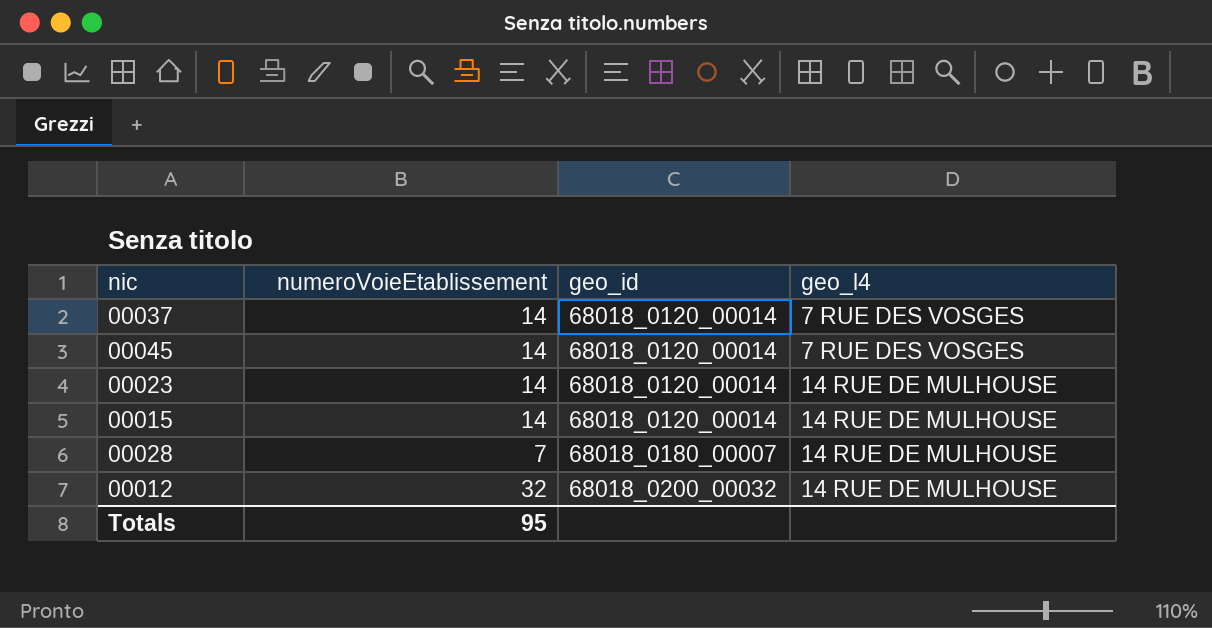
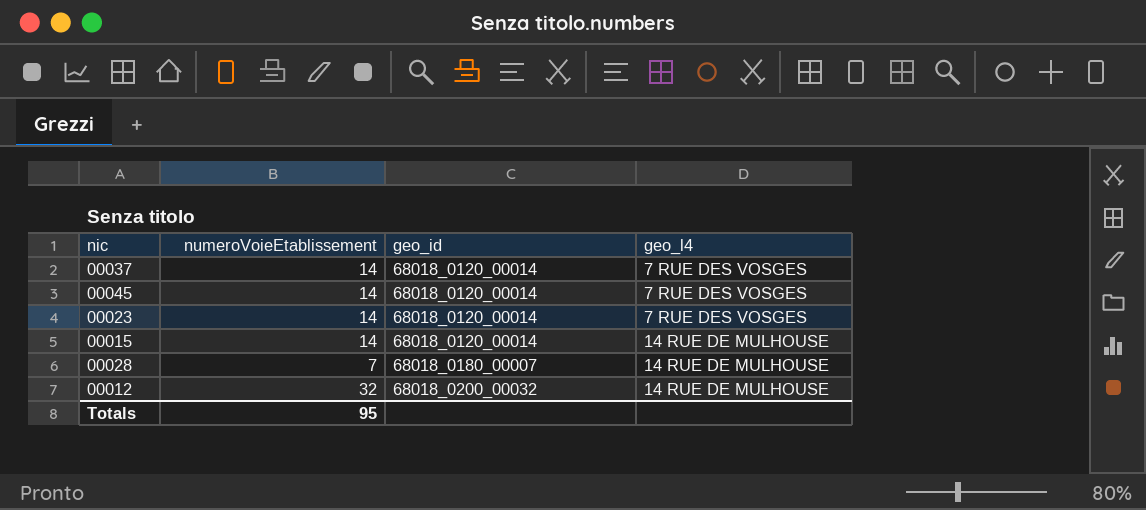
00023 | geo_l4: 14 RUE DE MULHOUSE -> 7 RUE DES VOSGES

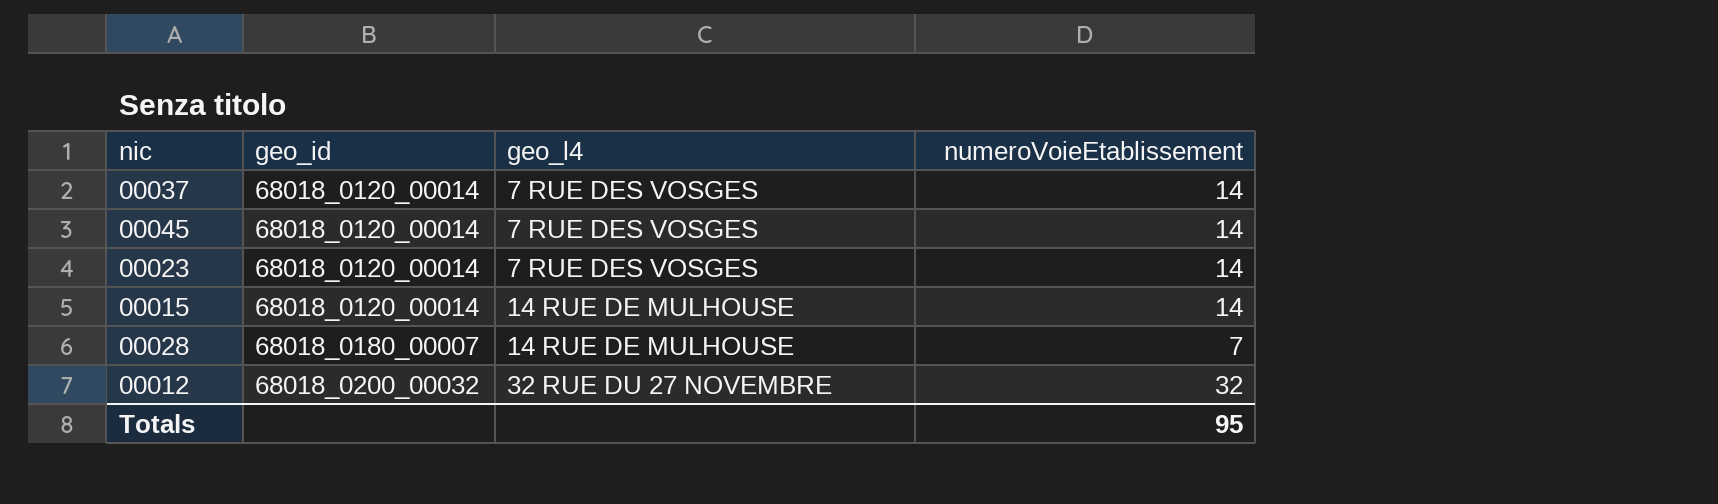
column numeroVoieEtablissement | position: 2 -> 4
00012 | geo_l4: 14 RUE DE MULHOUSE -> 32 RUE DU 27 NOVEMBRE

